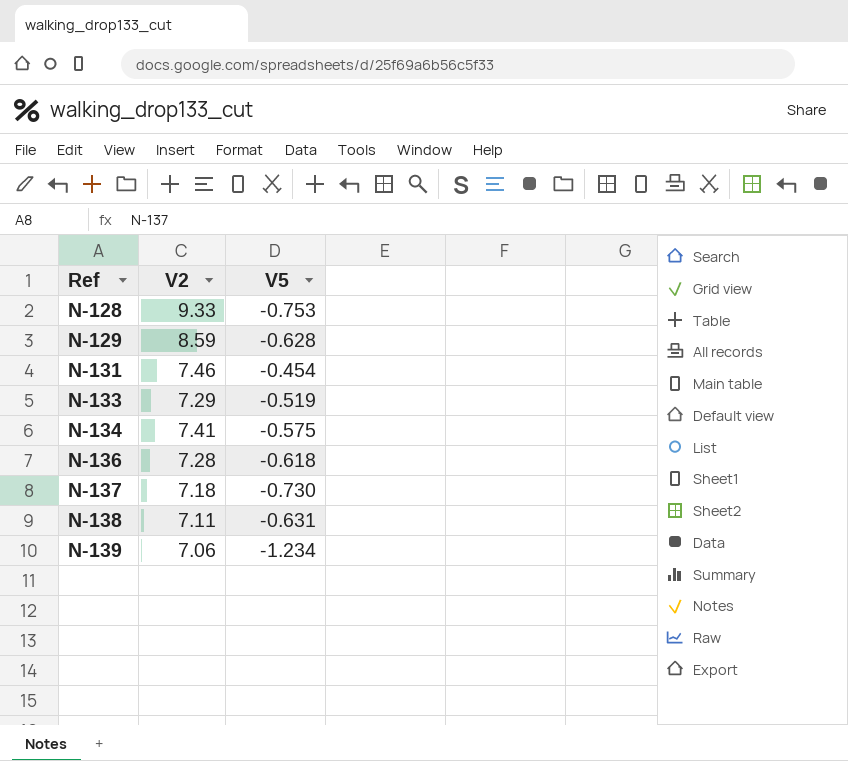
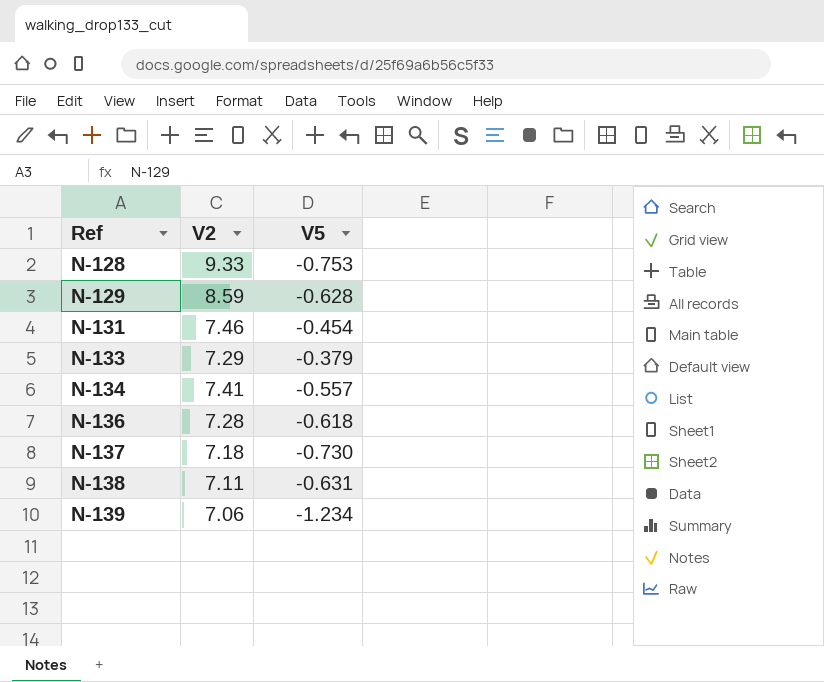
N-133 | V5: -0.519 -> -0.379
N-134 | V5: -0.575 -> -0.557

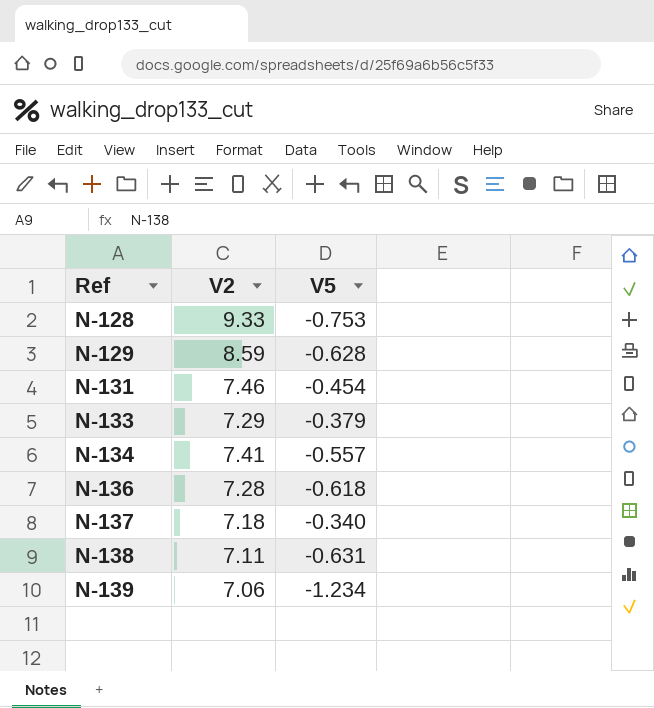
N-137 | V5: -0.730 -> -0.340

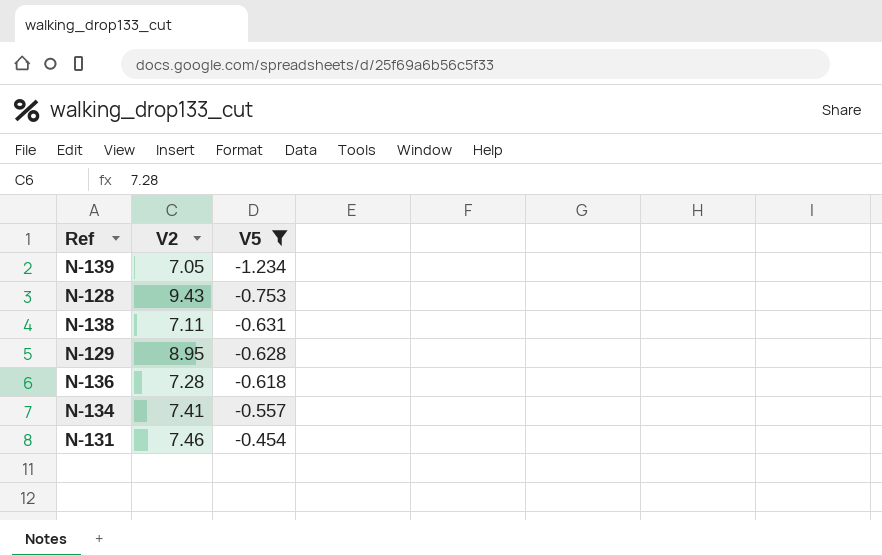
filter: none -> V5 <= -0.454
row order: Ref ascending -> V5 ascending
N-139 | V2: 7.06 -> 7.05
N-128 | V2: 9.33 -> 9.43
N-129 | V2: 8.59 -> 8.95

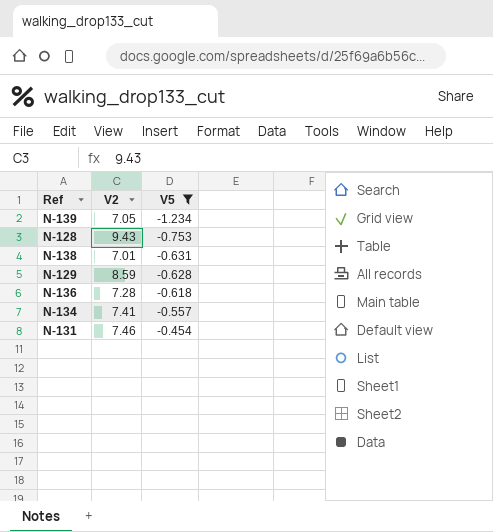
N-138 | V2: 7.11 -> 7.01
N-129 | V2: 8.95 -> 8.59

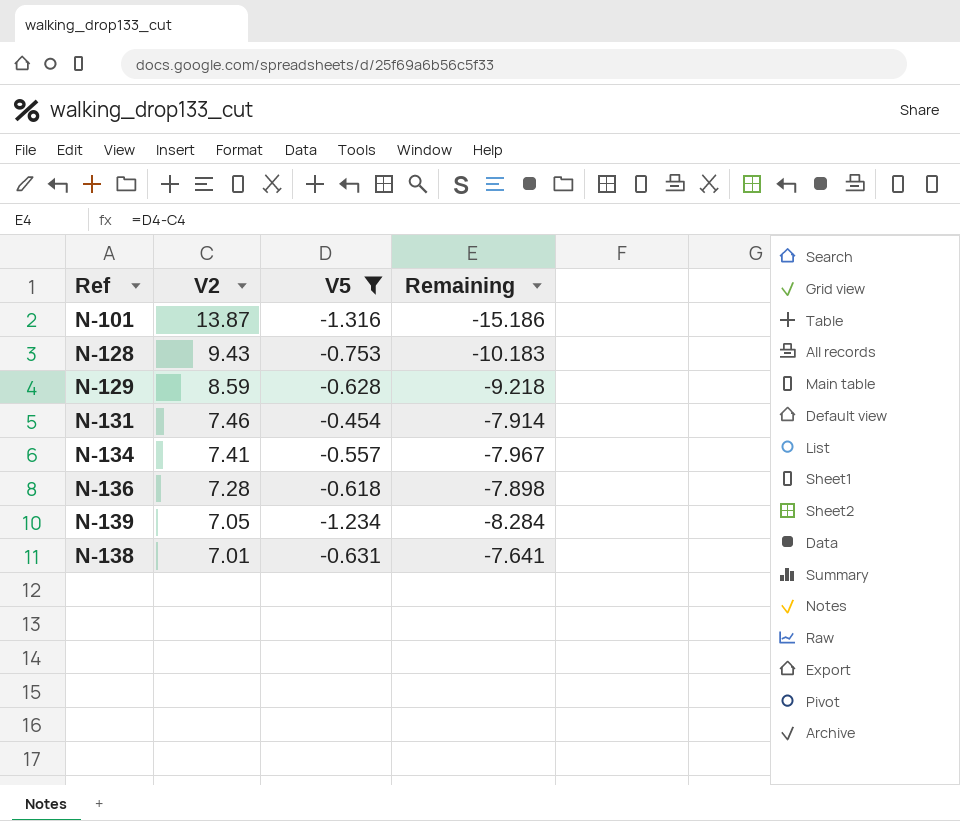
row order: V5 ascending -> V2 descending
column Remaining | formula: none -> [V5] - [V2]
row N-101: none -> 13.87 | -1.316 | -15.186

